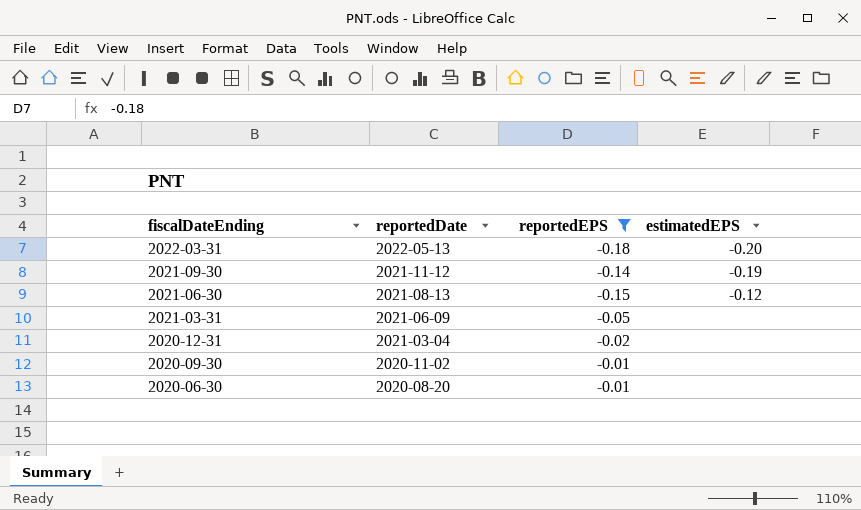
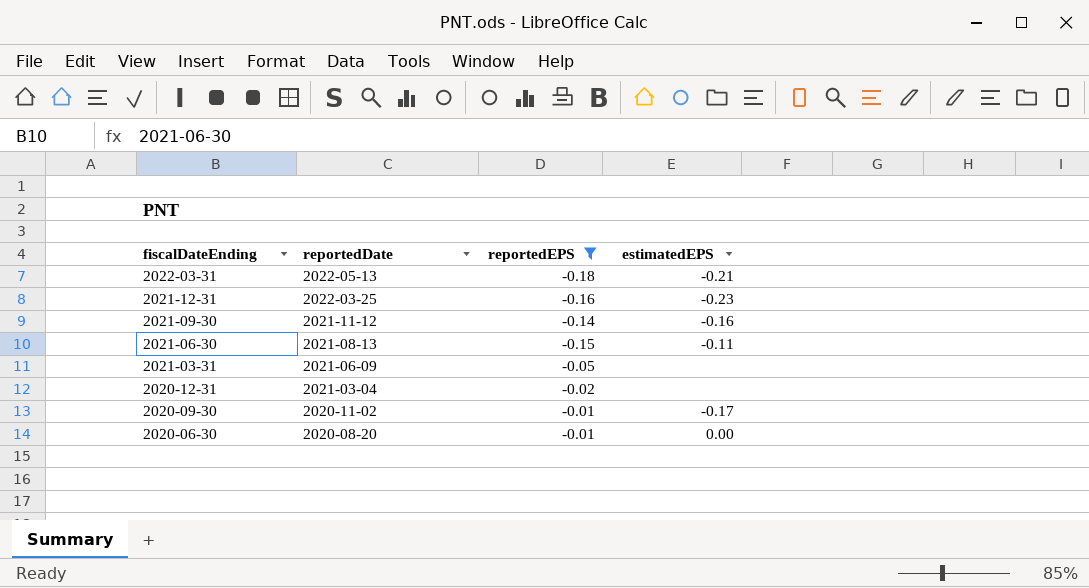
2022-03-31 | estimatedEPS: -0.20 -> -0.21
row 2021-12-31: none -> 2022-03-25 | -0.16 | -0.23
2021-09-30 | estimatedEPS: -0.19 -> -0.16
2021-06-30 | estimatedEPS: -0.12 -> -0.11
2020-09-30 | estimatedEPS: none -> -0.17
2020-06-30 | estimatedEPS: none -> 0.00

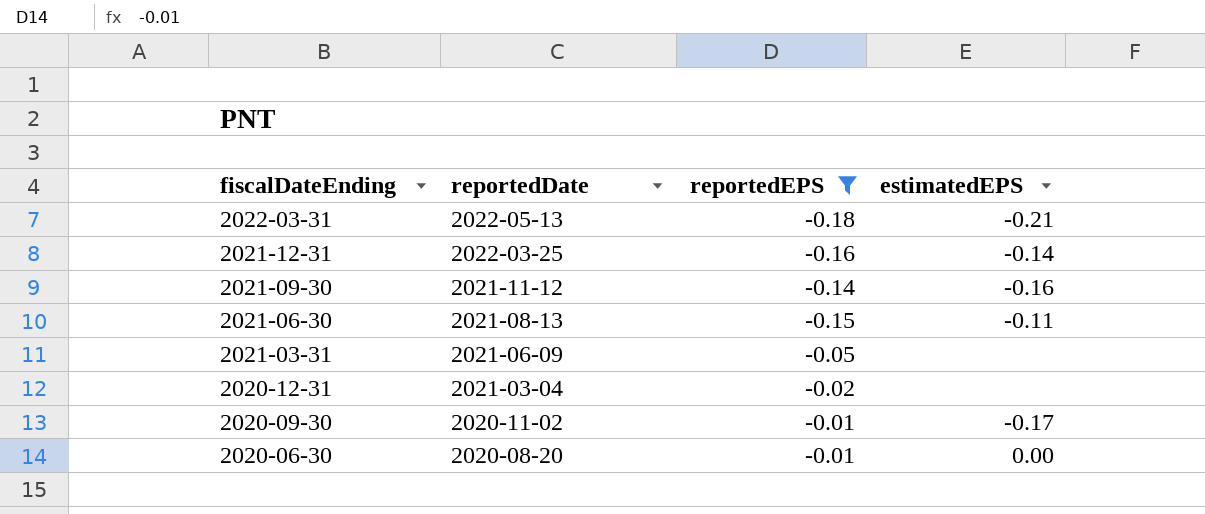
2021-12-31 | estimatedEPS: -0.23 -> -0.14

